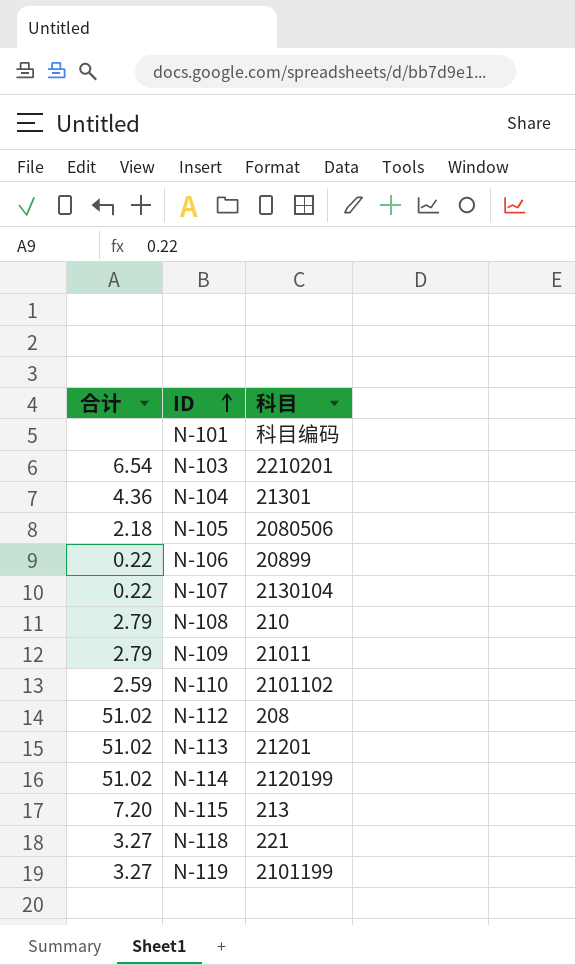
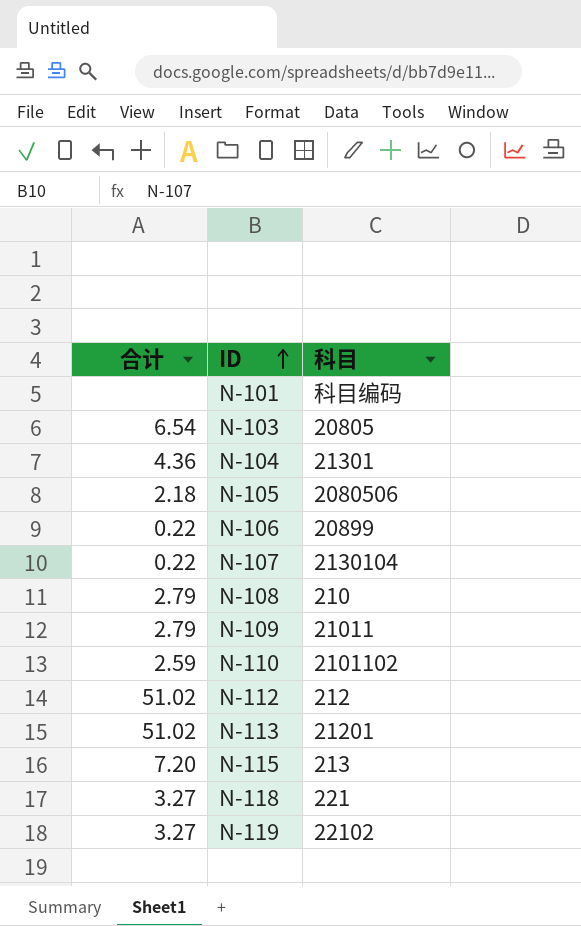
row N-114: 51.02 | 2120199 -> none
N-103 | 科目: 2210201 -> 20805
N-112 | 科目: 208 -> 212
N-119 | 科目: 2101199 -> 22102

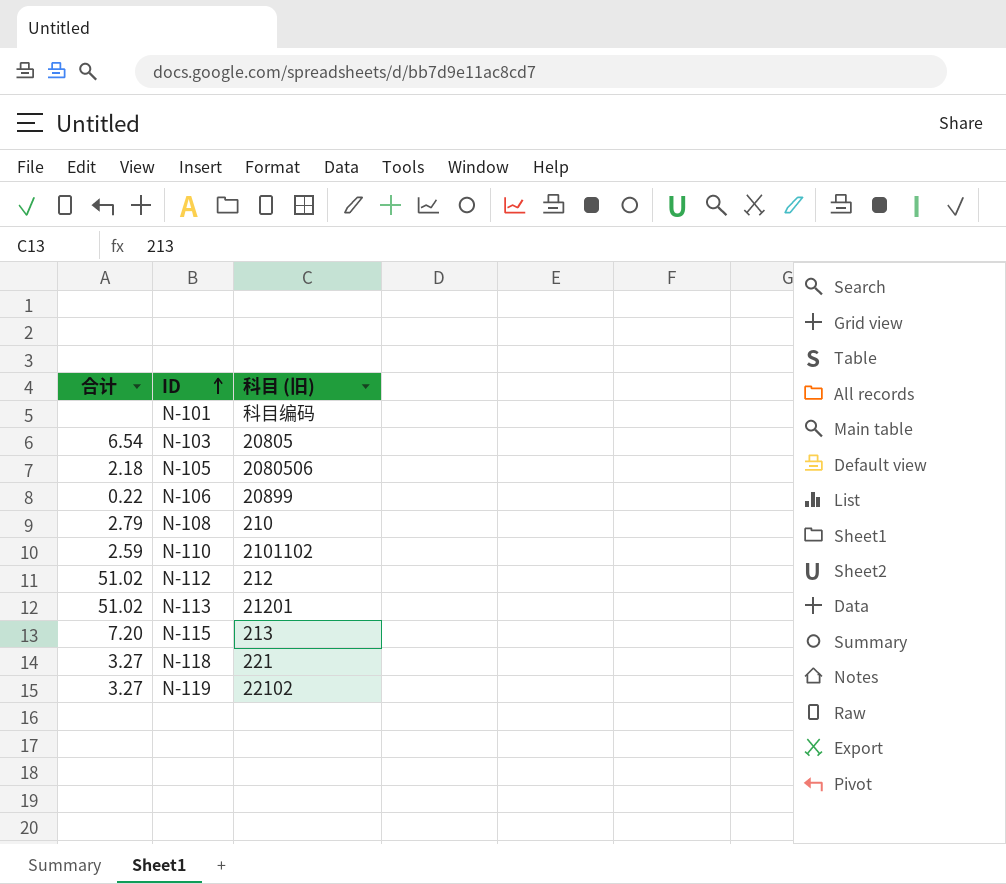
column name: 科目 -> 科目 (旧)
row N-104: 4.36 | 21301 -> none
row N-107: 0.22 | 2130104 -> none
row N-109: 2.79 | 21011 -> none

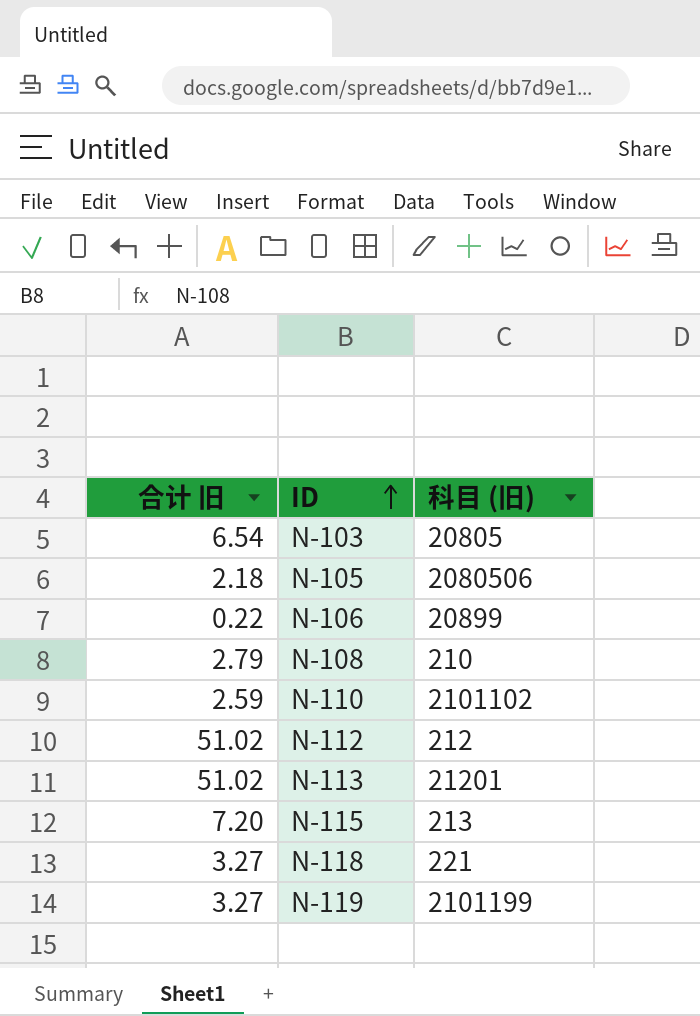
column name: 合计 -> 合计 旧
row N-101: none | 科目编码 -> none
N-119 | 科目 (旧): 22102 -> 2101199

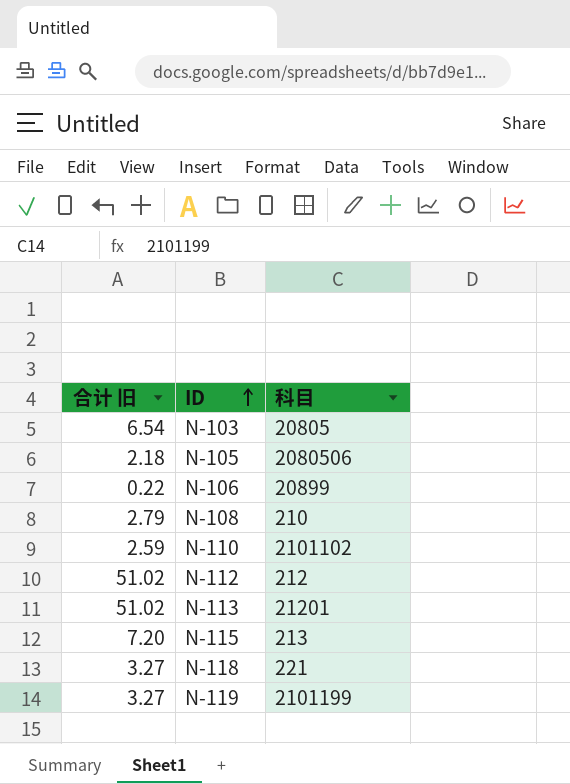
column name: 科目 (旧) -> 科目

